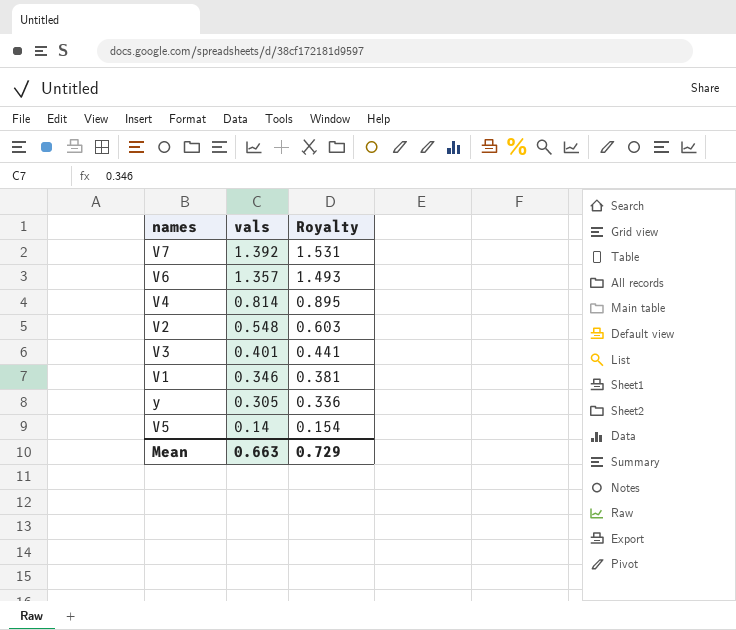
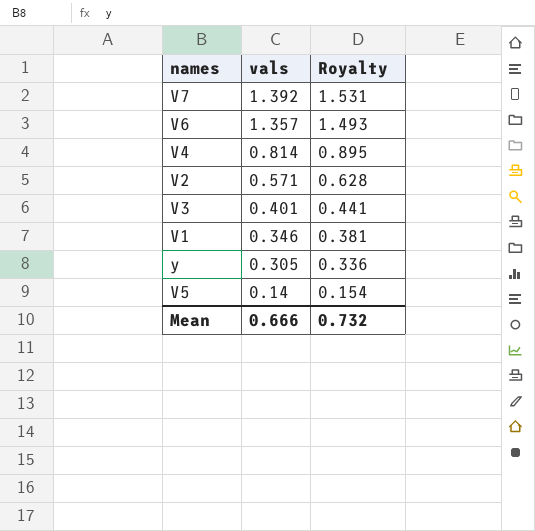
V2 | vals: 0.548 -> 0.571
V2 | Royalty: 0.603 -> 0.628
Mean | vals: 0.663 -> 0.666
Mean | Royalty: 0.729 -> 0.732

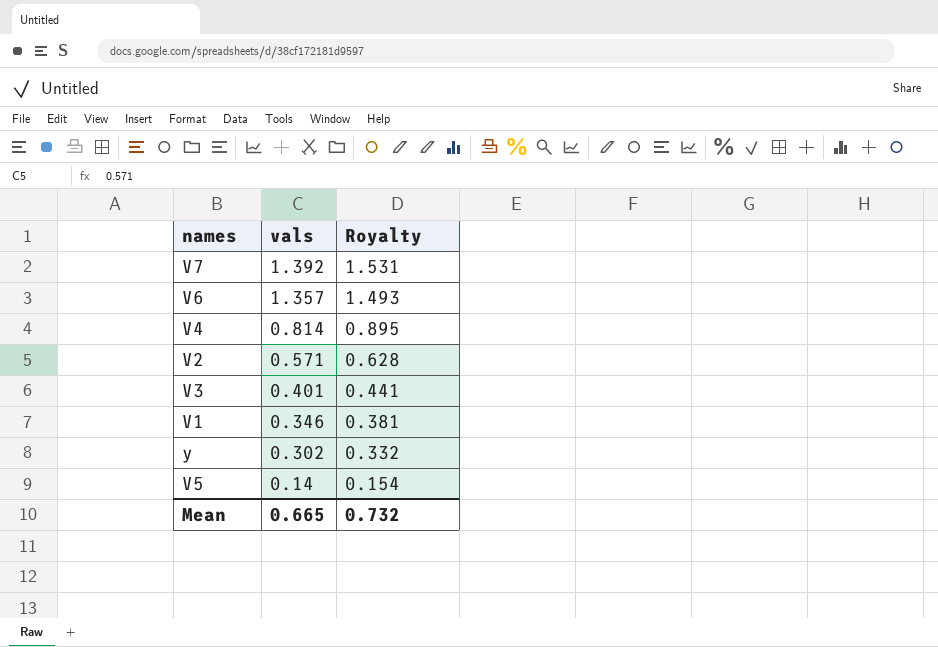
y | vals: 0.305 -> 0.302
y | Royalty: 0.336 -> 0.332
Mean | vals: 0.666 -> 0.665

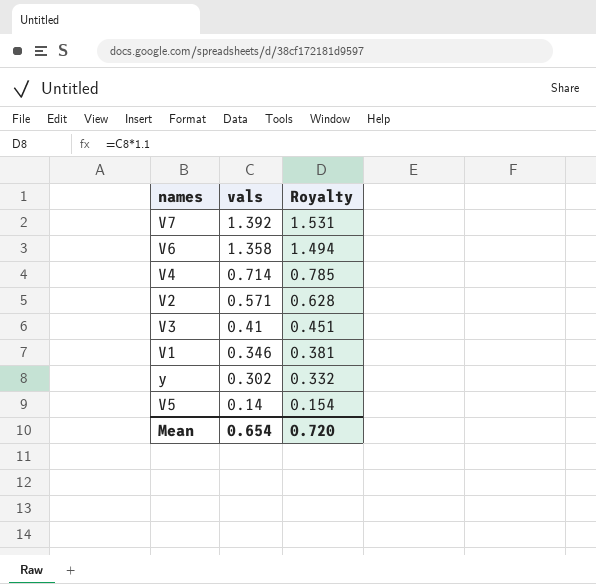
V6 | vals: 1.357 -> 1.358
V6 | Royalty: 1.493 -> 1.494
V4 | vals: 0.814 -> 0.714
V4 | Royalty: 0.895 -> 0.785
V3 | vals: 0.401 -> 0.41
V3 | Royalty: 0.441 -> 0.451
Mean | vals: 0.665 -> 0.654
Mean | Royalty: 0.732 -> 0.720

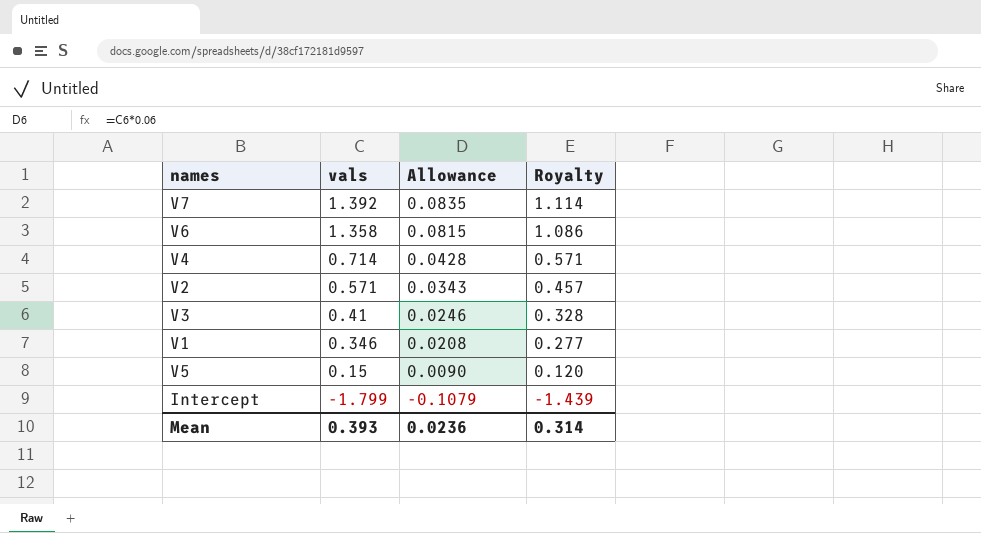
column Allowance | formula: none -> [vals] * 0.06
column Royalty | formula: [vals] * 1.1 -> [vals] * 0.8
row y: 0.302 | 0.332 -> none
V5 | vals: 0.14 -> 0.15
row Intercept: none -> -1.799 | -0.1079 | -1.439
Mean | vals: 0.654 -> 0.393
Mean | Royalty: 0.720 -> 0.314

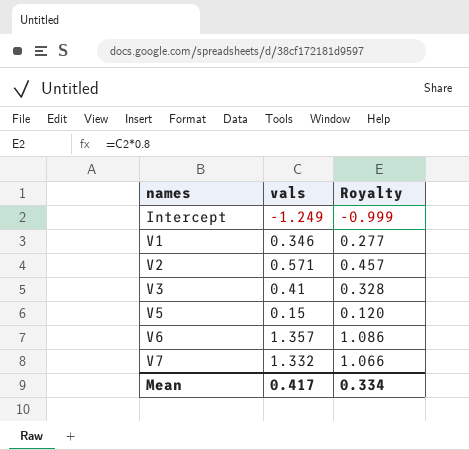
row order: vals descending -> names ascending
column Allowance | formula: [vals] * 0.06 -> none
row V4: 0.714 | 0.0428 | 0.571 -> none
Intercept | vals: -1.799 -> -1.249
Intercept | Royalty: -1.439 -> -0.999
V6 | vals: 1.358 -> 1.357
V7 | vals: 1.392 -> 1.332
V7 | Royalty: 1.114 -> 1.066
Mean | vals: 0.393 -> 0.417
Mean | Royalty: 0.314 -> 0.334

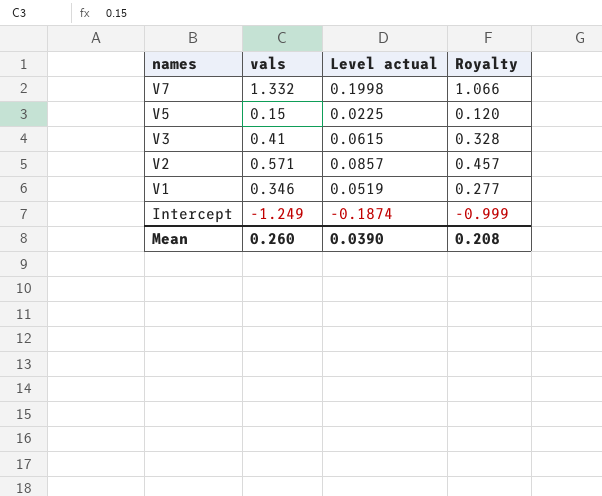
row order: names ascending -> names descending
column Level actual | formula: none -> [vals] * 0.15
row V6: 1.357 | 1.086 -> none
Mean | vals: 0.417 -> 0.260
Mean | Royalty: 0.334 -> 0.208

